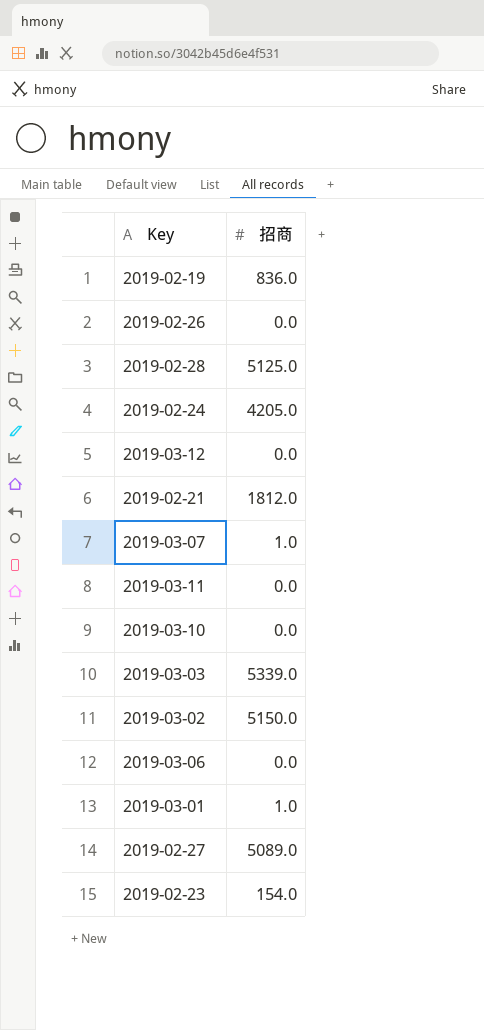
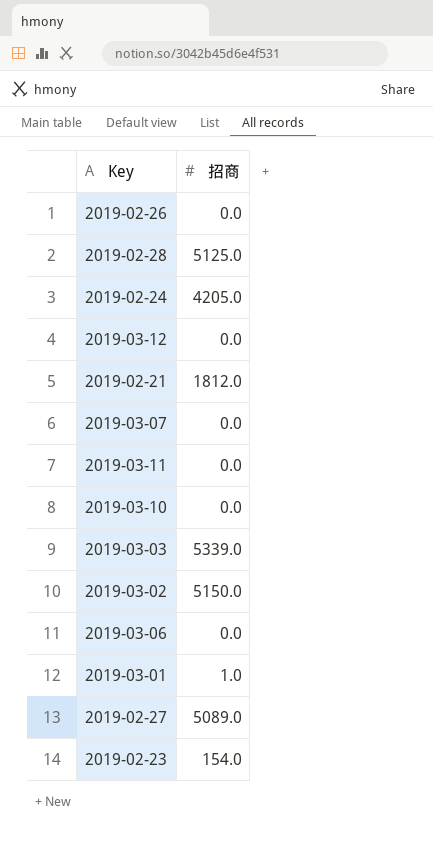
row 2019-02-19: 836.0 -> none
2019-03-07 | 招商: 1.0 -> 0.0

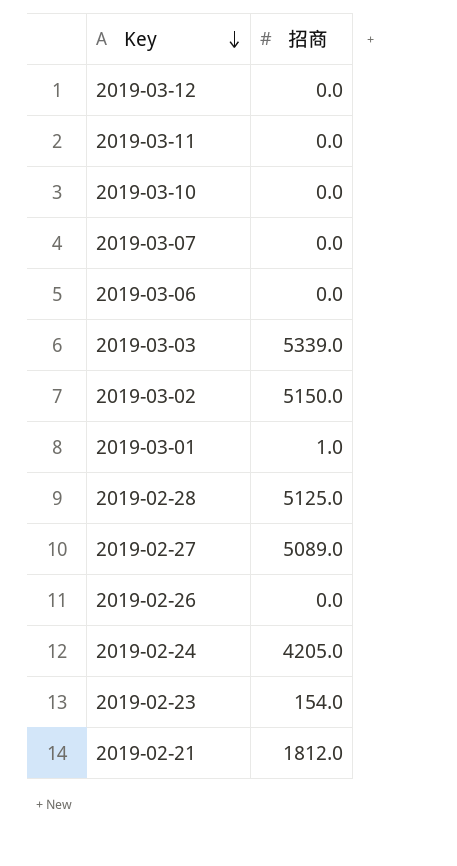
row order: none -> Key descending

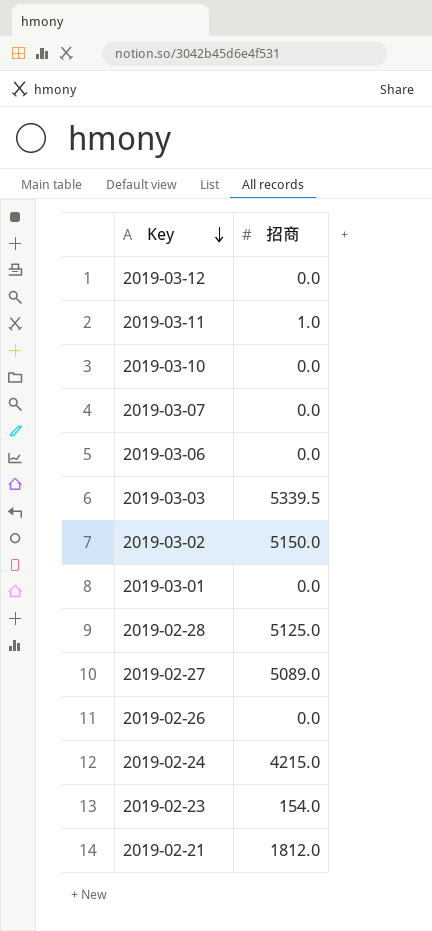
2019-03-11 | 招商: 0.0 -> 1.0
2019-03-03 | 招商: 5339.0 -> 5339.5
2019-03-01 | 招商: 1.0 -> 0.0
2019-02-24 | 招商: 4205.0 -> 4215.0

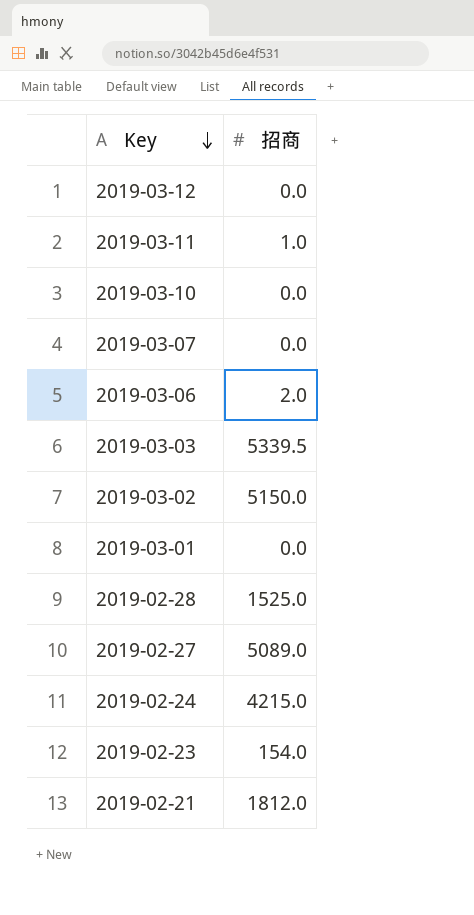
row 2019-02-26: 0.0 -> none
2019-03-06 | 招商: 0.0 -> 2.0
2019-02-28 | 招商: 5125.0 -> 1525.0

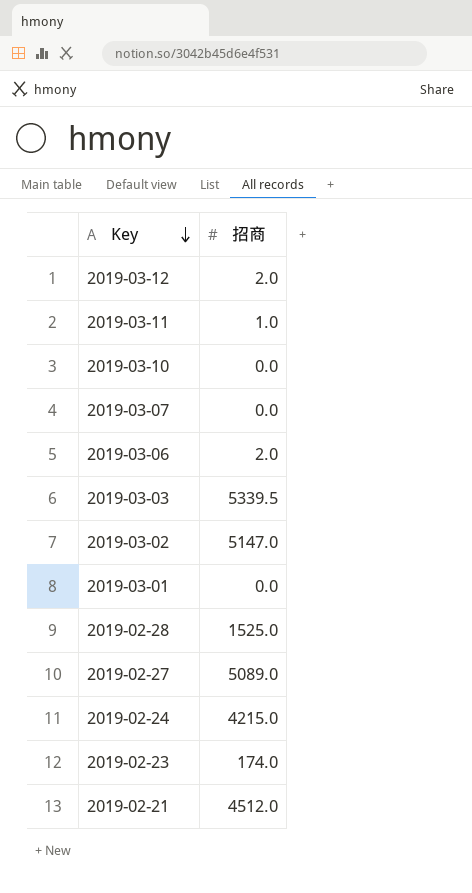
2019-03-12 | 招商: 0.0 -> 2.0
2019-03-02 | 招商: 5150.0 -> 5147.0
2019-02-23 | 招商: 154.0 -> 174.0
2019-02-21 | 招商: 1812.0 -> 4512.0

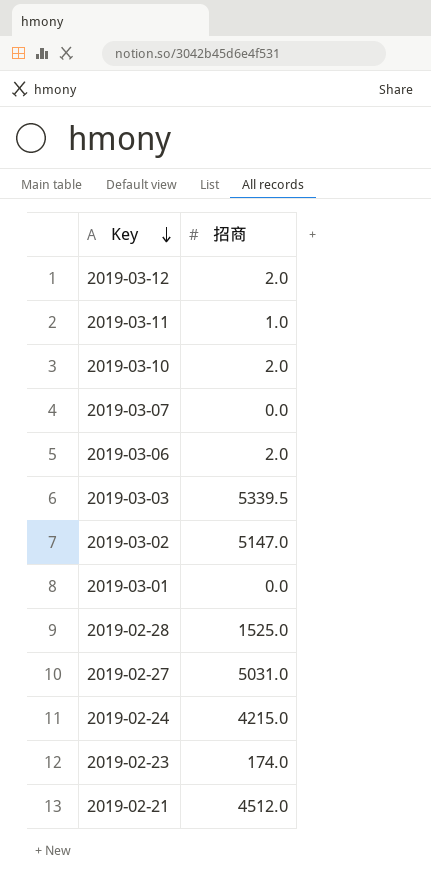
2019-03-10 | 招商: 0.0 -> 2.0
2019-02-27 | 招商: 5089.0 -> 5031.0

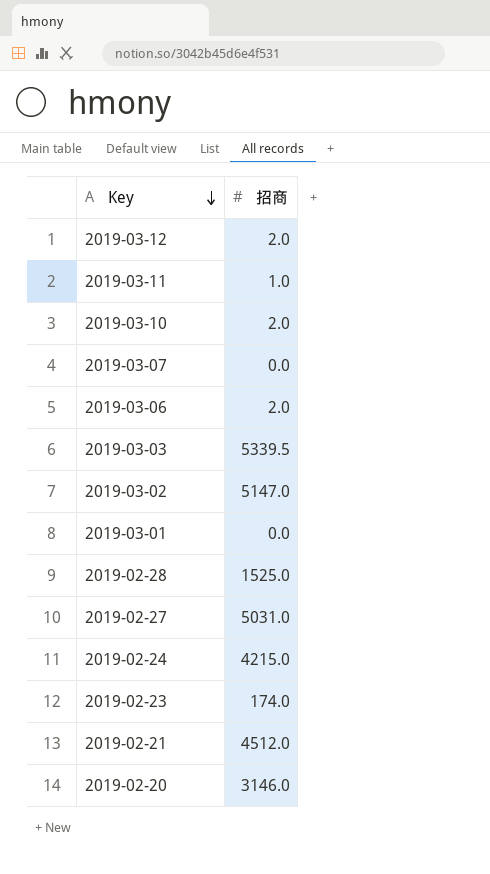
row 2019-02-20: none -> 3146.0

